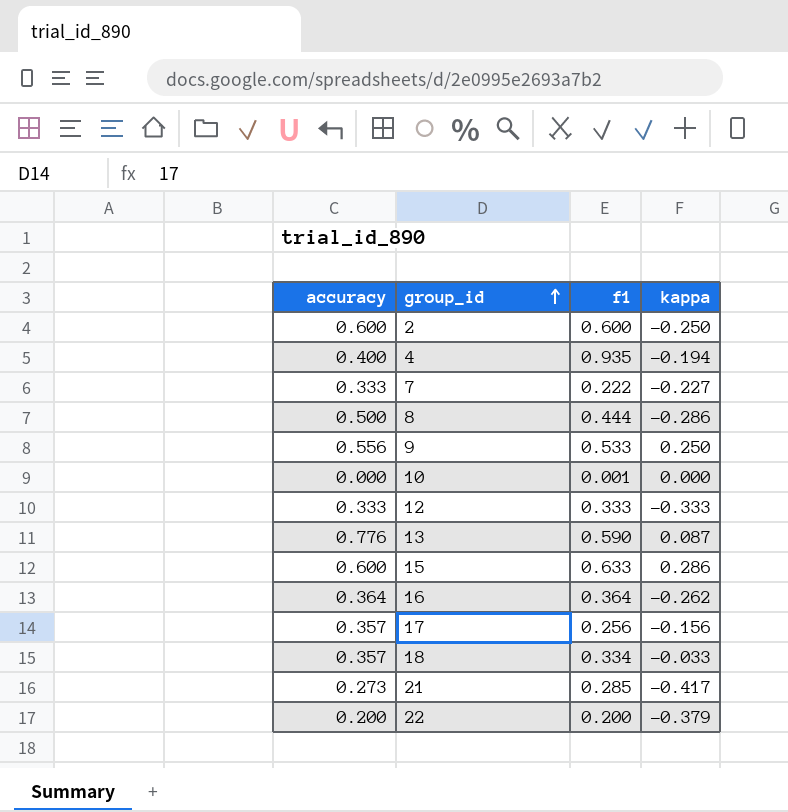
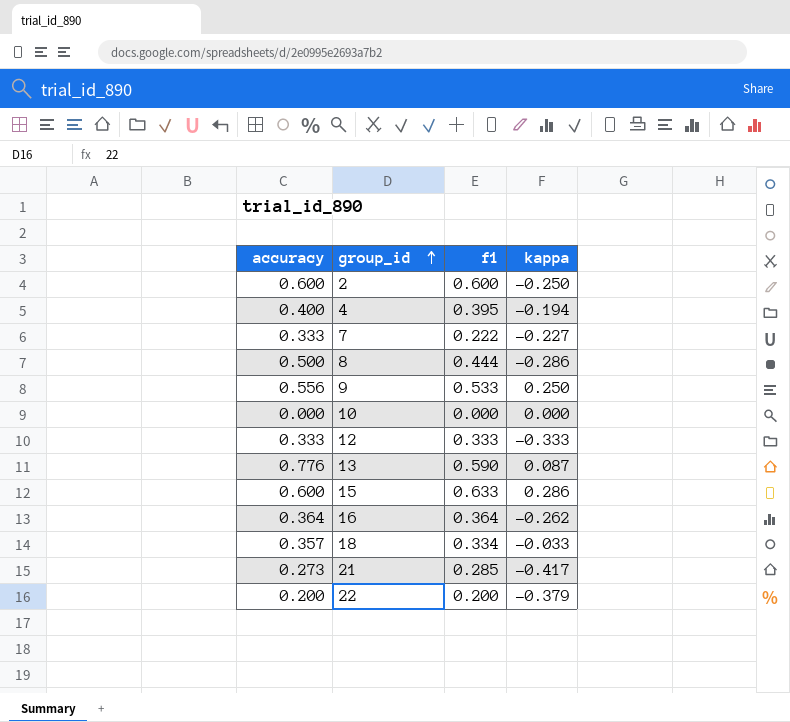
row 17: 0.357 | 0.256 | -0.156 -> none
4 | f1: 0.935 -> 0.395
10 | f1: 0.001 -> 0.000

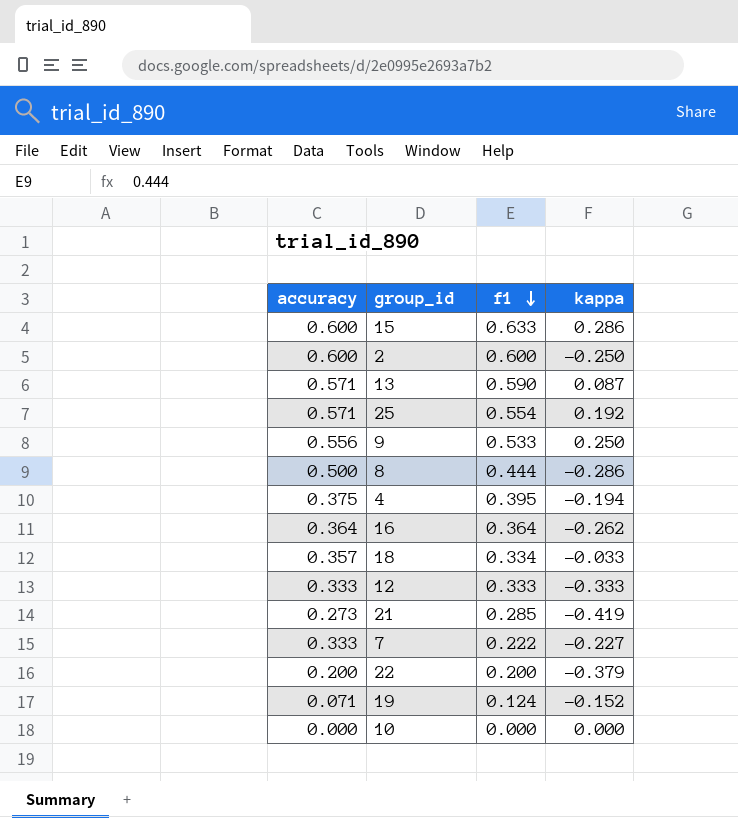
row order: group_id ascending -> f1 descending
13 | accuracy: 0.776 -> 0.571
row 25: none -> 0.571 | 0.554 | 0.192
4 | accuracy: 0.400 -> 0.375
21 | kappa: -0.417 -> -0.419
row 19: none -> 0.071 | 0.124 | -0.152

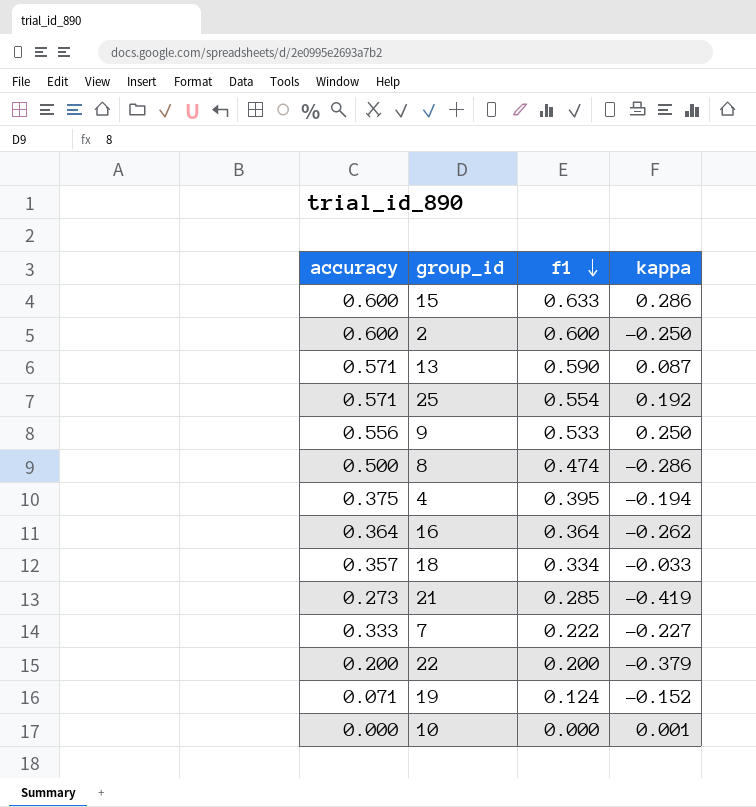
row 12: 0.333 | 0.333 | -0.333 -> none
8 | f1: 0.444 -> 0.474
10 | kappa: 0.000 -> 0.001

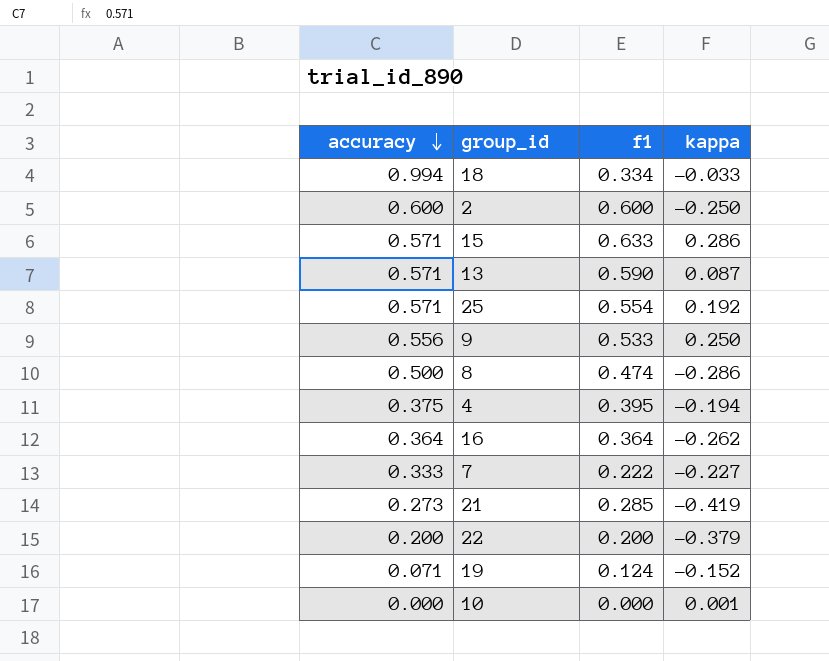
row order: f1 descending -> accuracy descending
18 | accuracy: 0.357 -> 0.994
15 | accuracy: 0.600 -> 0.571

